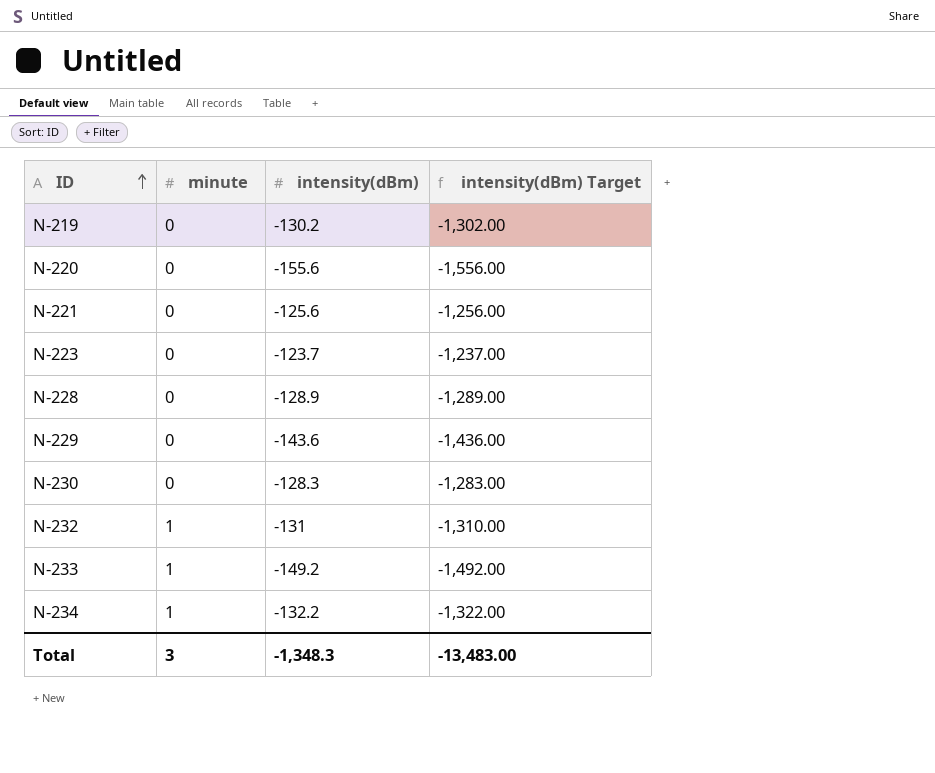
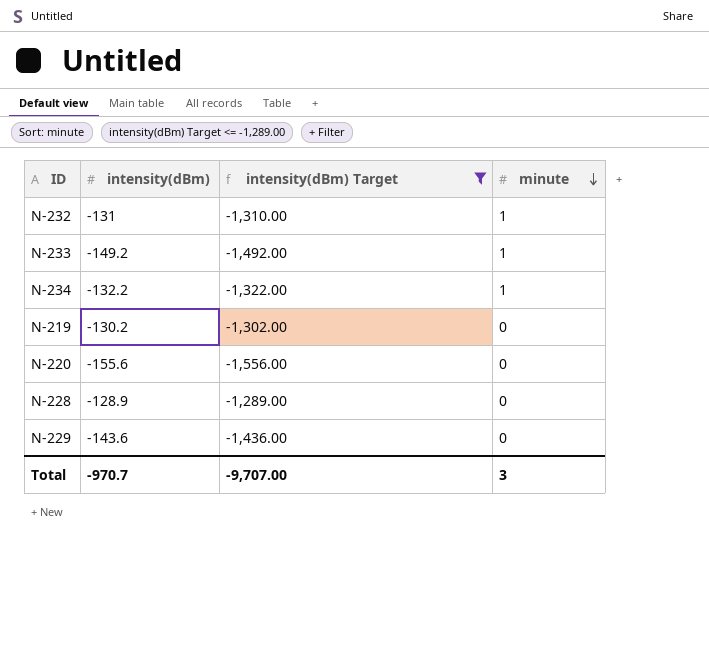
filter: none -> intensity(dBm) Target <= -1,289.00
row order: ID ascending -> minute descending
column minute | position: 2 -> 4
Total | intensity(dBm): -1,348.3 -> -970.7
Total | intensity(dBm) Target: -13,483.00 -> -9,707.00

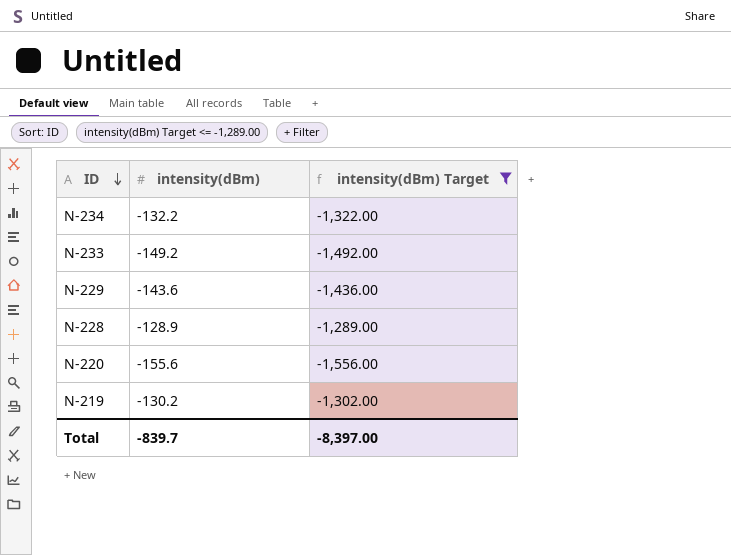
row order: minute descending -> ID descending
column minute | position: 4 -> none
row N-232: -131 | -1,310.00 | 1 -> none
Total | intensity(dBm): -970.7 -> -839.7
Total | intensity(dBm) Target: -9,707.00 -> -8,397.00

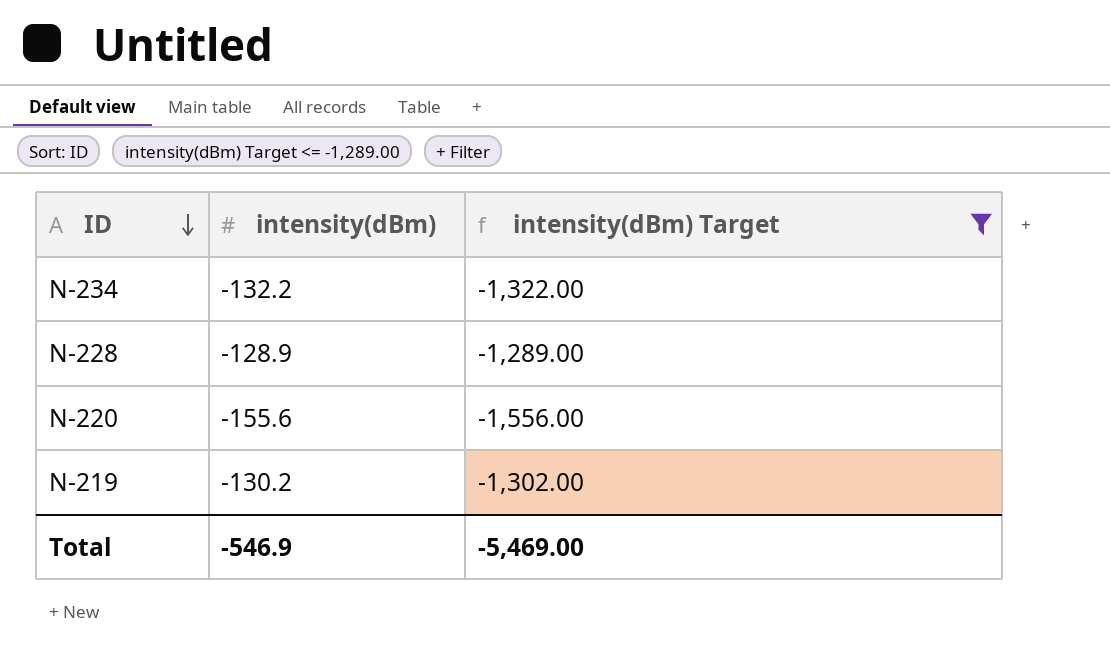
row N-233: -149.2 | -1,492.00 -> none
row N-229: -143.6 | -1,436.00 -> none
Total | intensity(dBm): -839.7 -> -546.9
Total | intensity(dBm) Target: -8,397.00 -> -5,469.00

